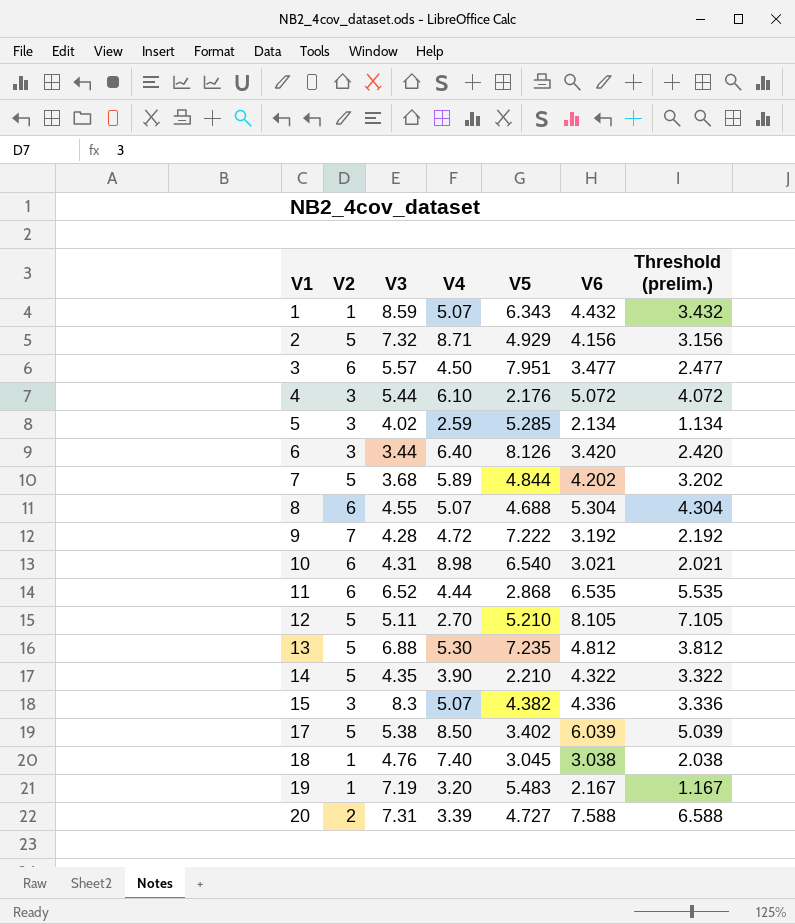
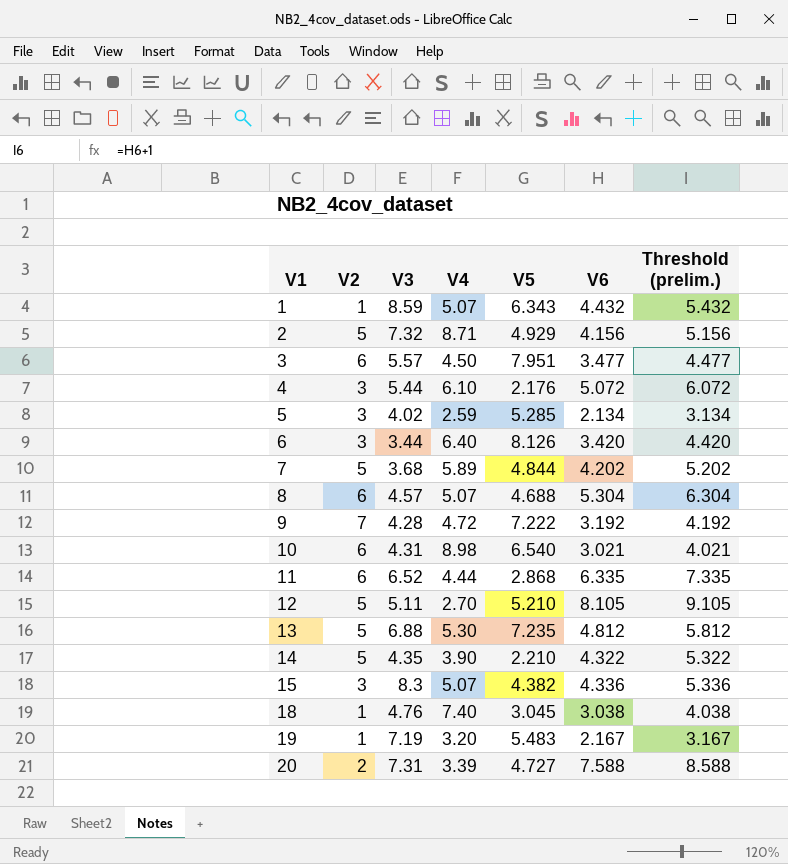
column Threshold (prelim.) | formula: [V6] - 1 -> [V6] + 1
row 17: 5 | 5.38 | 8.50 | 3.402 | 6.039 | 5.039 -> none
8 | V3: 4.55 -> 4.57
11 | V6: 6.535 -> 6.335

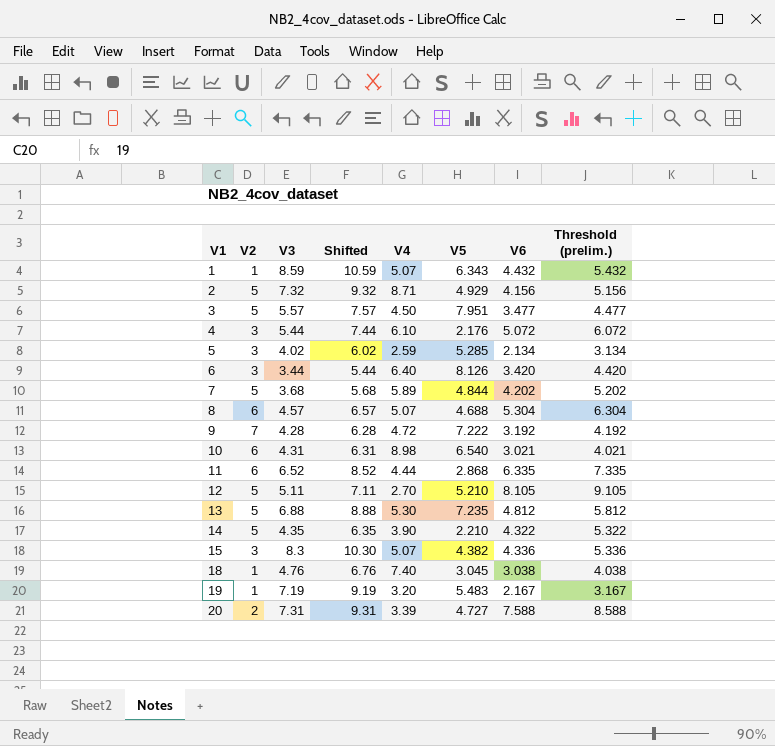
column Shifted | formula: none -> [V3] + 2
3 | V2: 6 -> 5

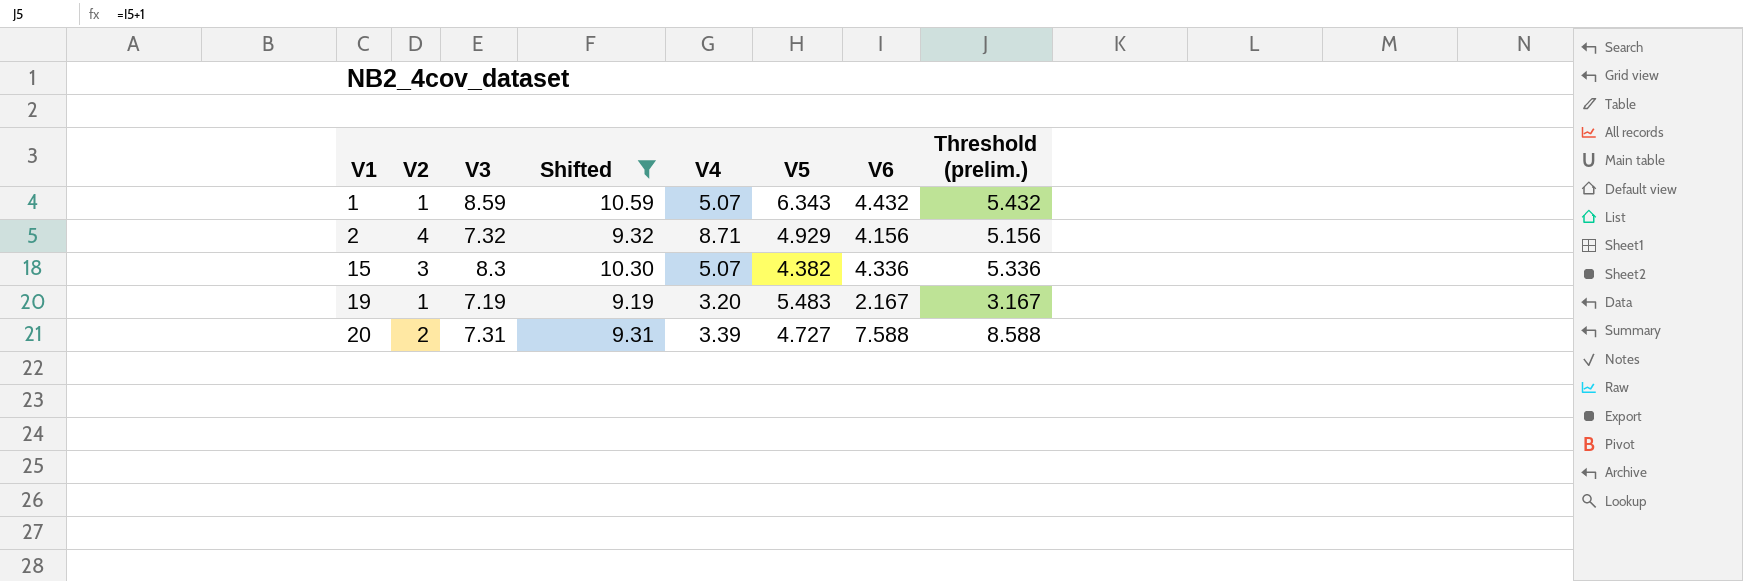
filter: none -> Shifted >= 9.19
2 | V2: 5 -> 4

